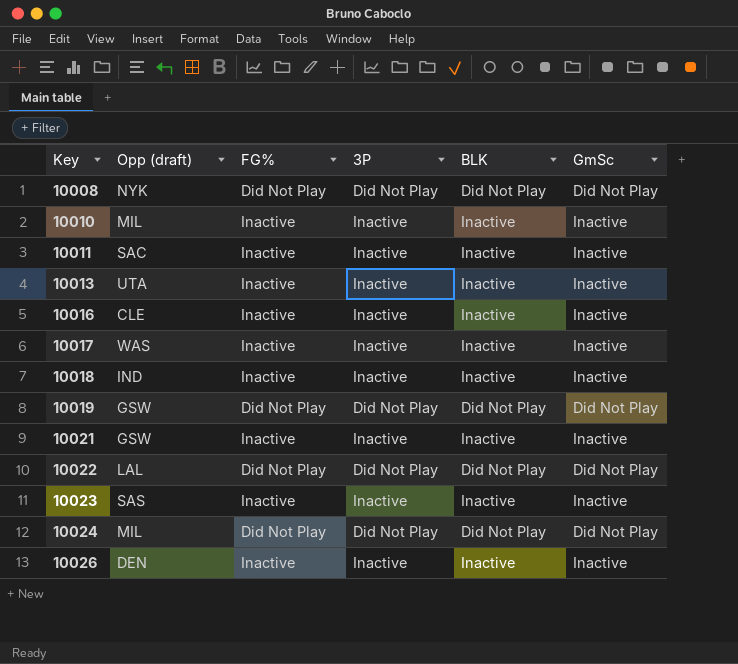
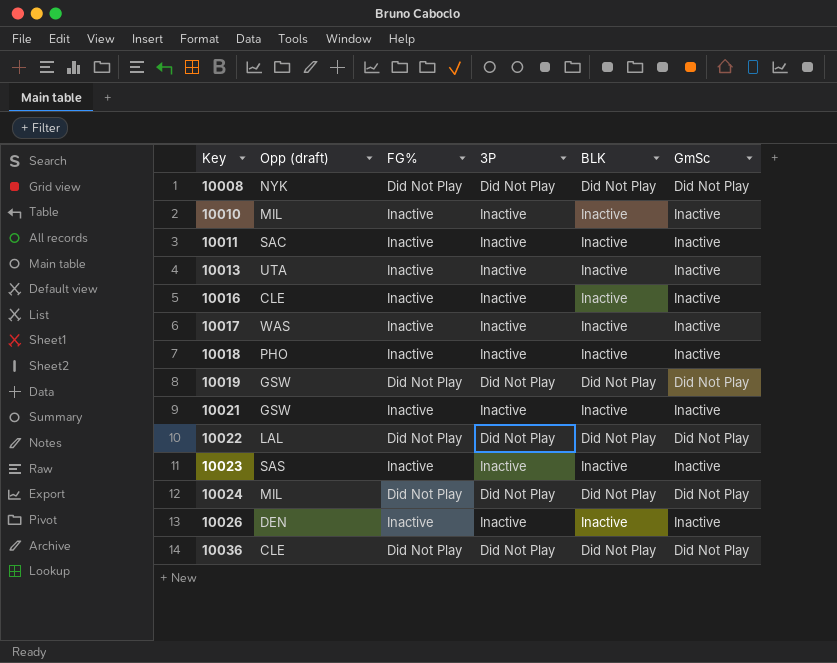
10018 | Opp (draft): IND -> PHO
row 10036: none -> CLE | Did Not Play | Did Not Play | Did Not Play | Did Not Play

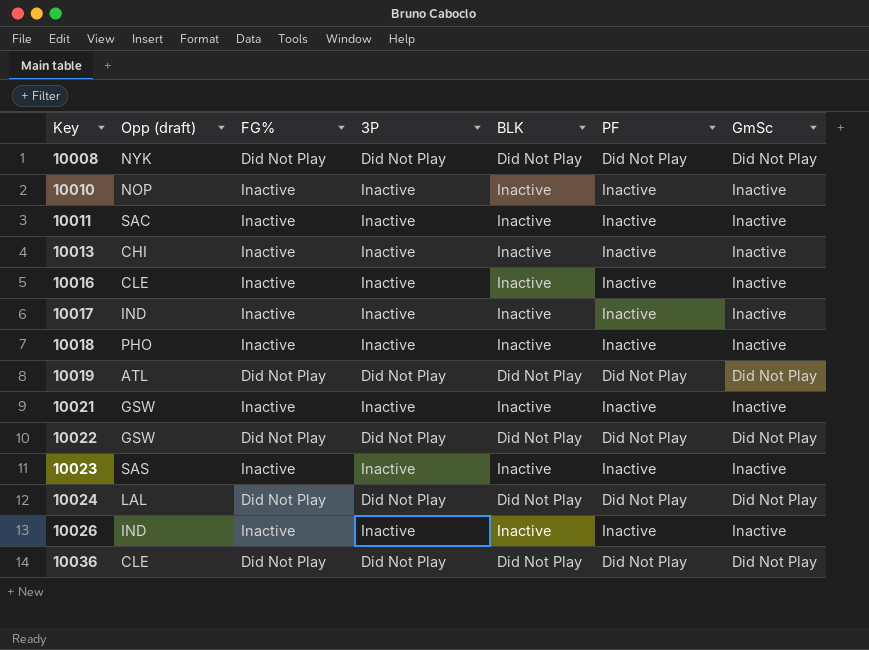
column PF | position: none -> 6
10010 | Opp (draft): MIL -> NOP
10013 | Opp (draft): UTA -> CHI
10017 | Opp (draft): WAS -> IND
10019 | Opp (draft): GSW -> ATL
10022 | Opp (draft): LAL -> GSW
10024 | Opp (draft): MIL -> LAL
10026 | Opp (draft): DEN -> IND

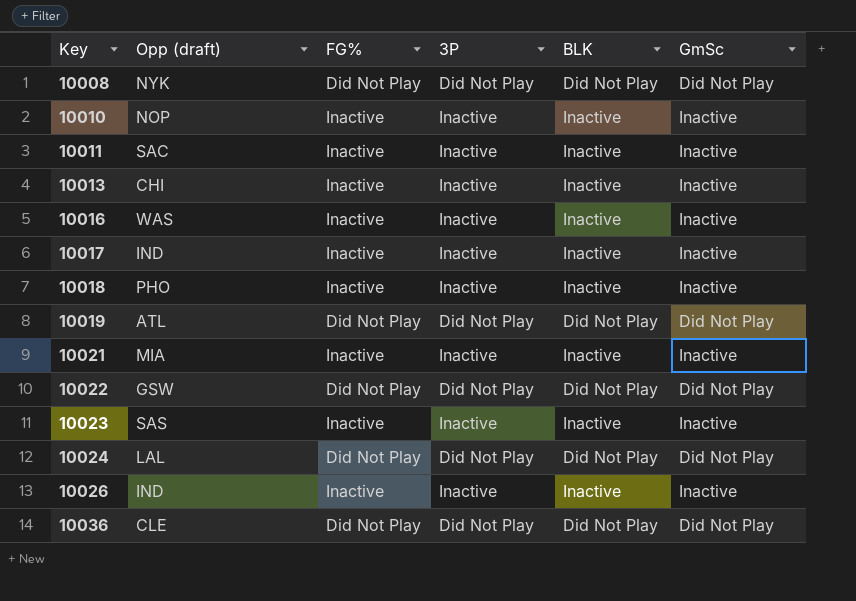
column PF | position: 6 -> none
10016 | Opp (draft): CLE -> WAS
10021 | Opp (draft): GSW -> MIA

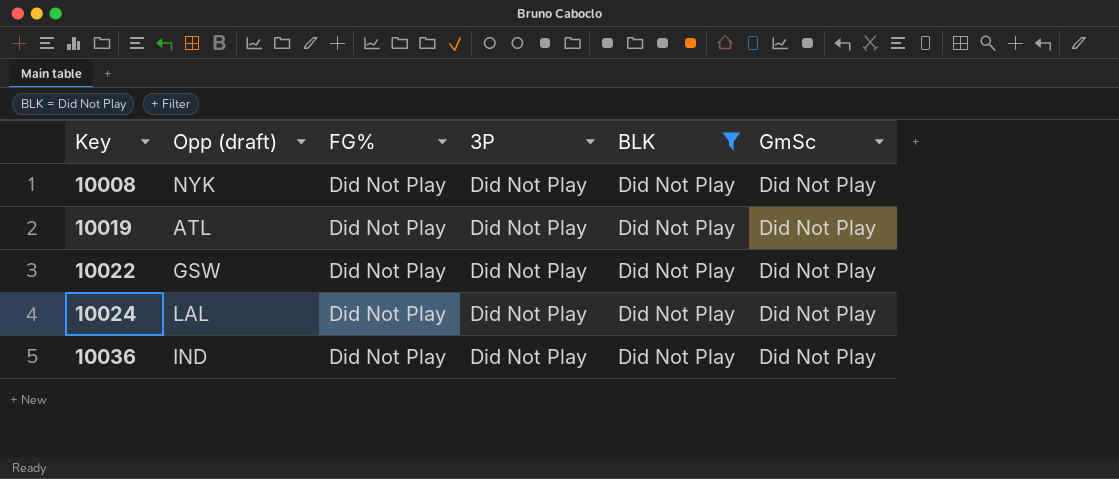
filter: none -> BLK = Did Not Play
10036 | Opp (draft): CLE -> IND

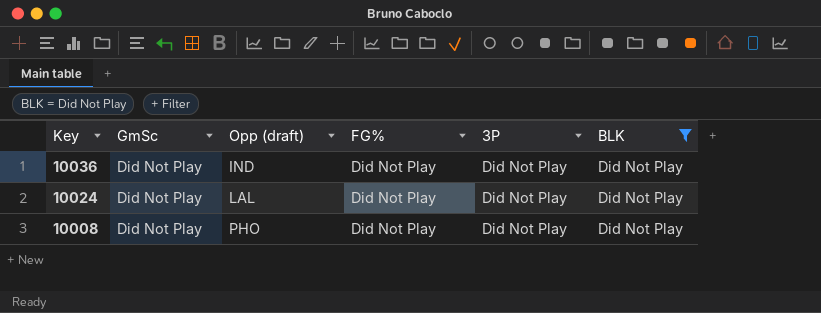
row order: Key ascending -> Key descending
column GmSc | position: 6 -> 2
row 10019: ATL | Did Not Play | Did Not Play | Did Not Play | Did Not Play -> none
row 10022: GSW | Did Not Play | Did Not Play | Did Not Play | Did Not Play -> none
10008 | Opp (draft): NYK -> PHO

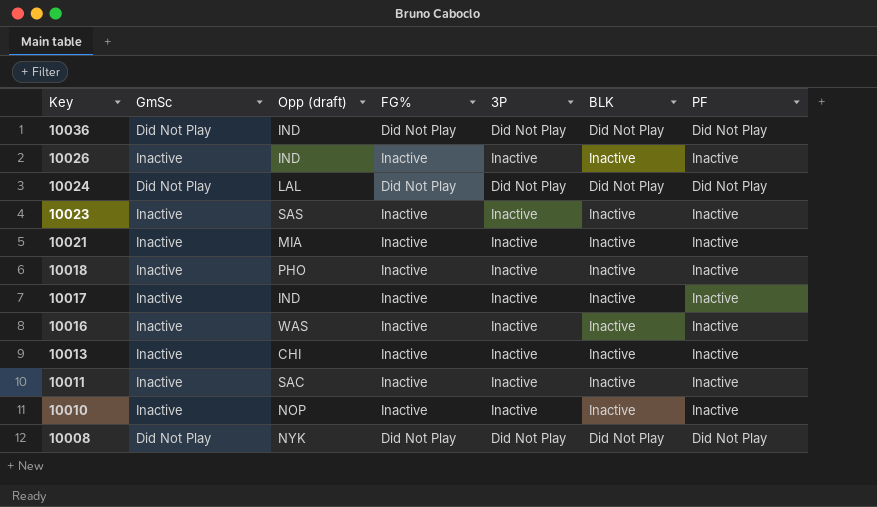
filter: BLK = Did Not Play -> none
column PF | position: none -> 7
10008 | Opp (draft): PHO -> NYK

